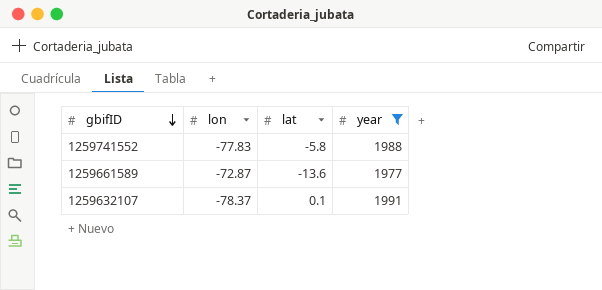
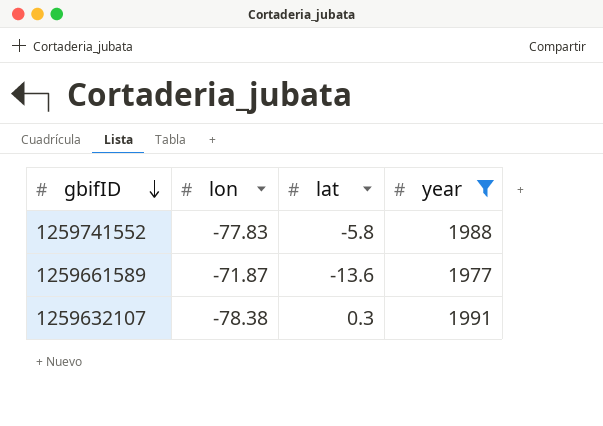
1259661589 | lon: -72.87 -> -71.87
1259632107 | lon: -78.37 -> -78.38
1259632107 | lat: 0.1 -> 0.3

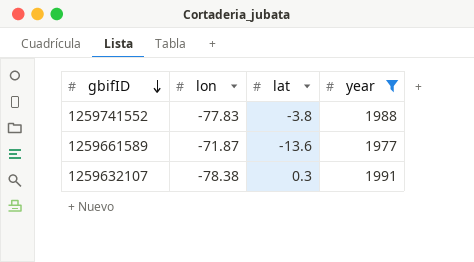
1259741552 | lat: -5.8 -> -3.8

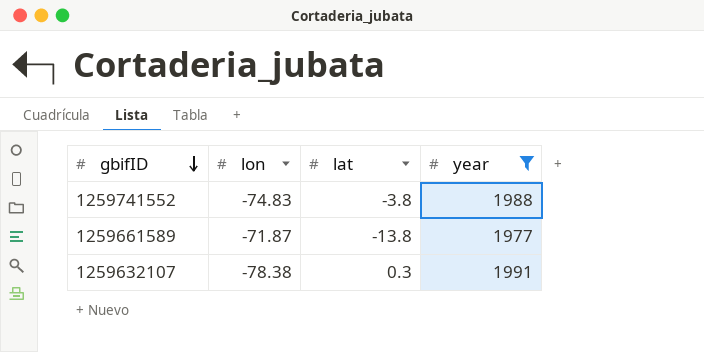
1259741552 | lon: -77.83 -> -74.83
1259661589 | lat: -13.6 -> -13.8

